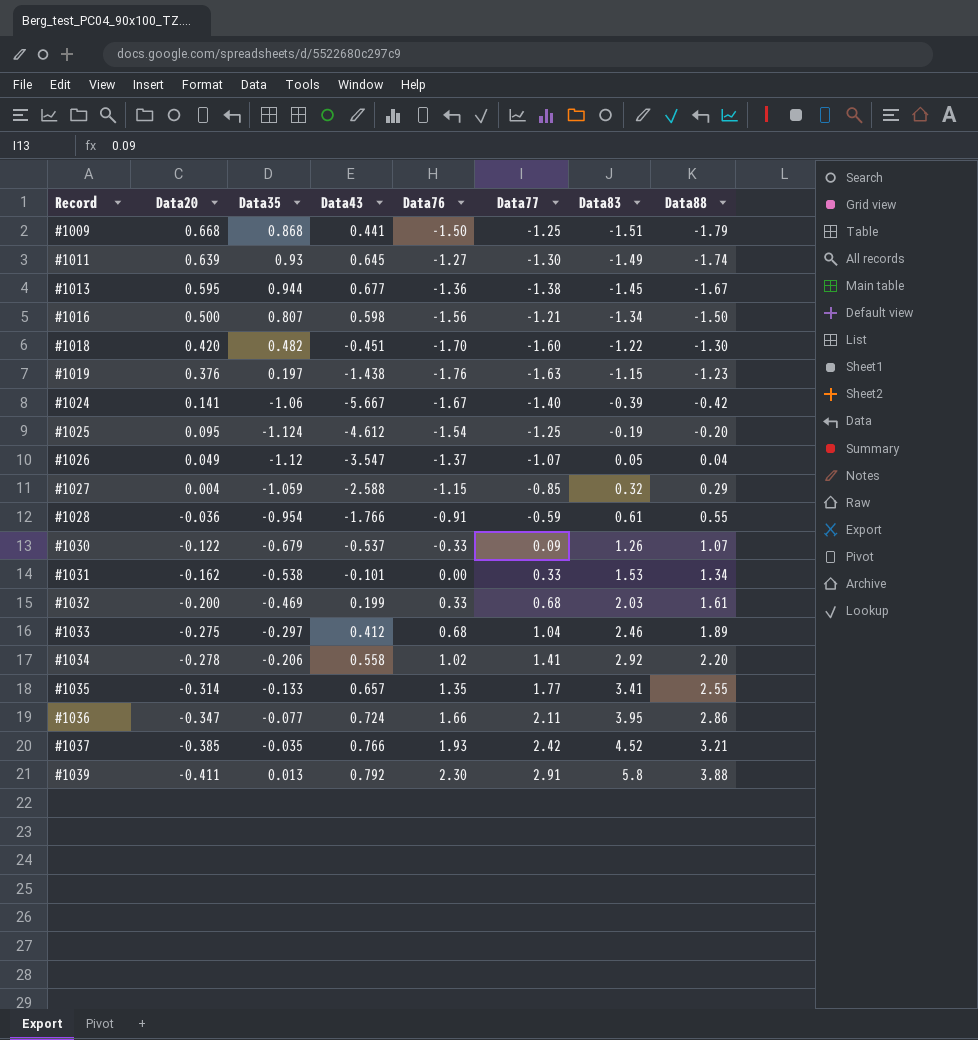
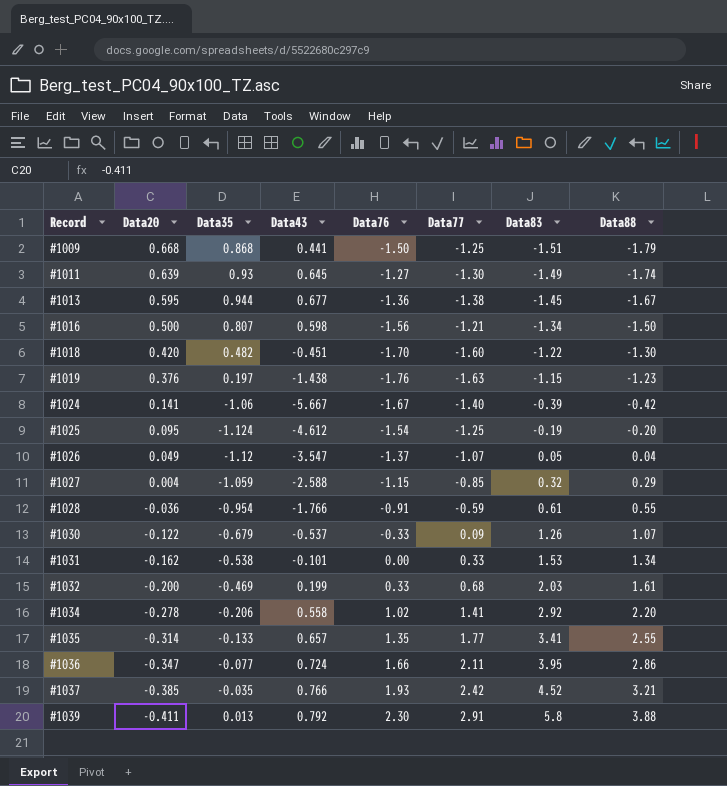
row #1033: -0.275 | -0.297 | 0.412 | 0.68 | 1.04 | 2.46 | 1.89 -> none

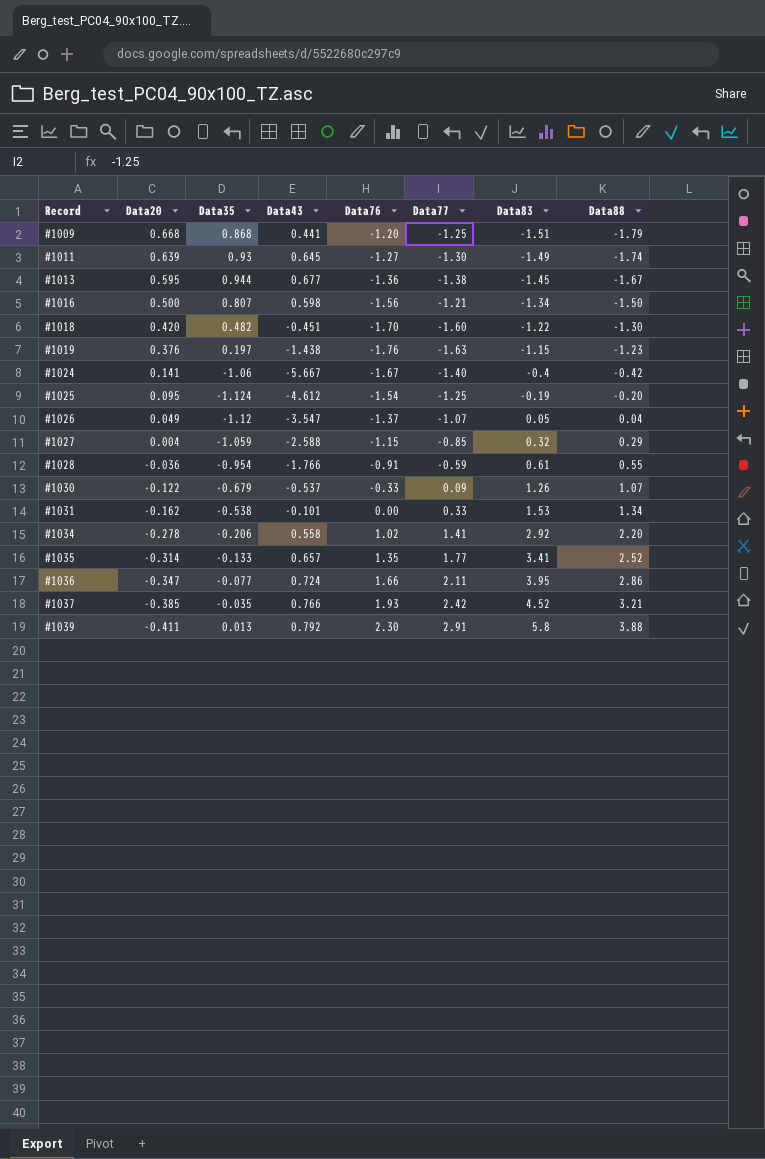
row #1032: -0.200 | -0.469 | 0.199 | 0.33 | 0.68 | 2.03 | 1.61 -> none
#1009 | Data76: -1.50 -> -1.20
#1024 | Data83: -0.39 -> -0.4
#1035 | Data88: 2.55 -> 2.52

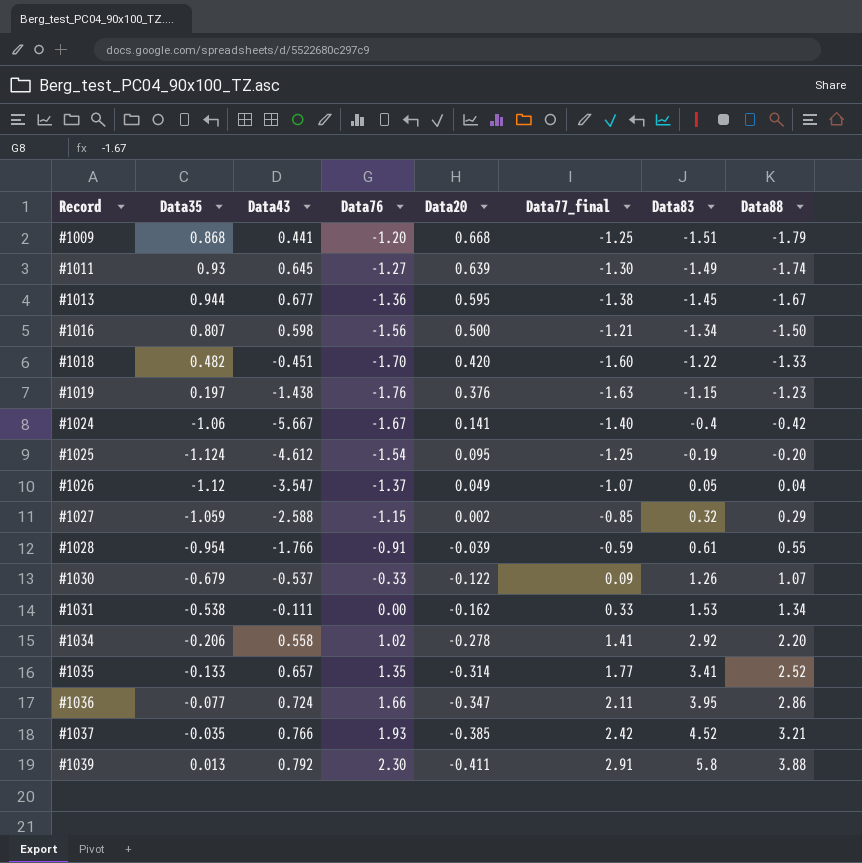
column Data20 | position: 2 -> 5
column name: Data77 -> Data77_final
#1018 | Data88: -1.30 -> -1.33
#1027 | Data20: 0.004 -> 0.002
#1028 | Data20: -0.036 -> -0.039
#1031 | Data43: -0.101 -> -0.111

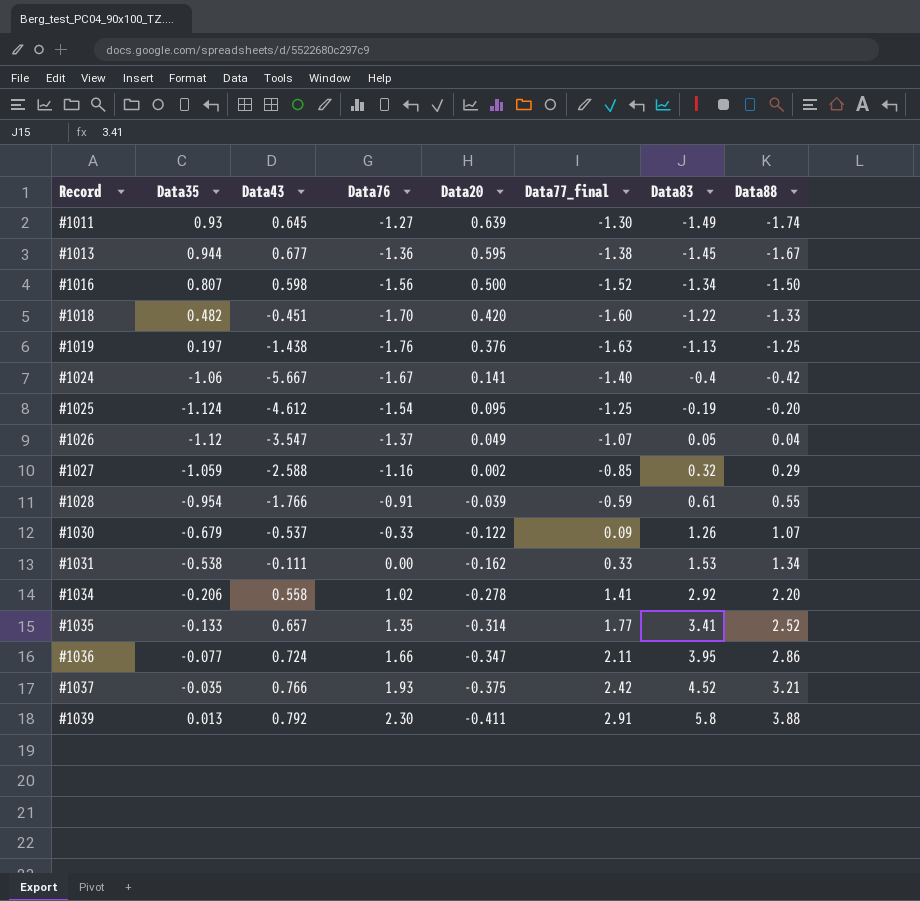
row #1009: 0.868 | 0.441 | -1.20 | 0.668 | -1.25 | -1.51 | -1.79 -> none
#1016 | Data77_final: -1.21 -> -1.52
#1019 | Data83: -1.15 -> -1.13
#1019 | Data88: -1.23 -> -1.25
#1027 | Data76: -1.15 -> -1.16
#1037 | Data20: -0.385 -> -0.375

